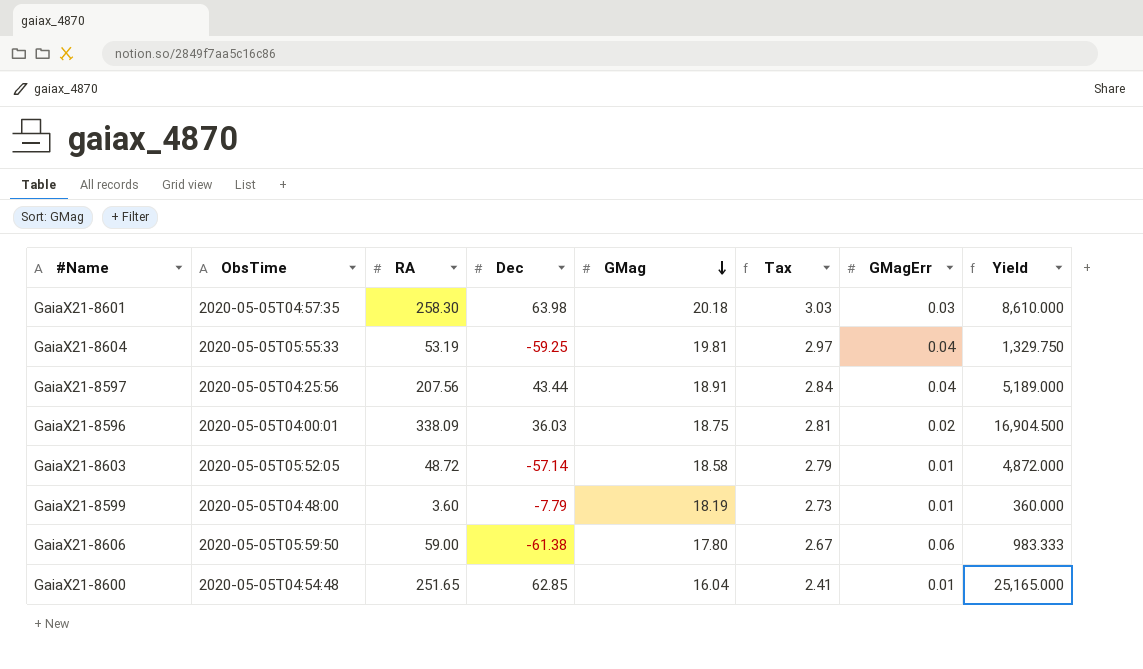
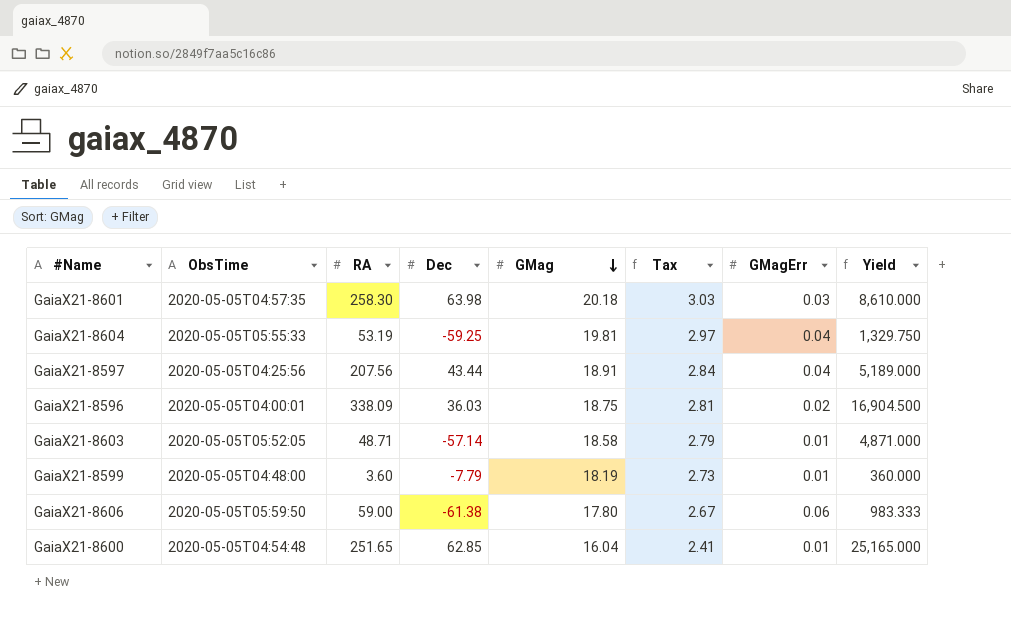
GaiaX21-8603 | RA: 48.72 -> 48.71
GaiaX21-8603 | Yield: 4,872.000 -> 4,871.000

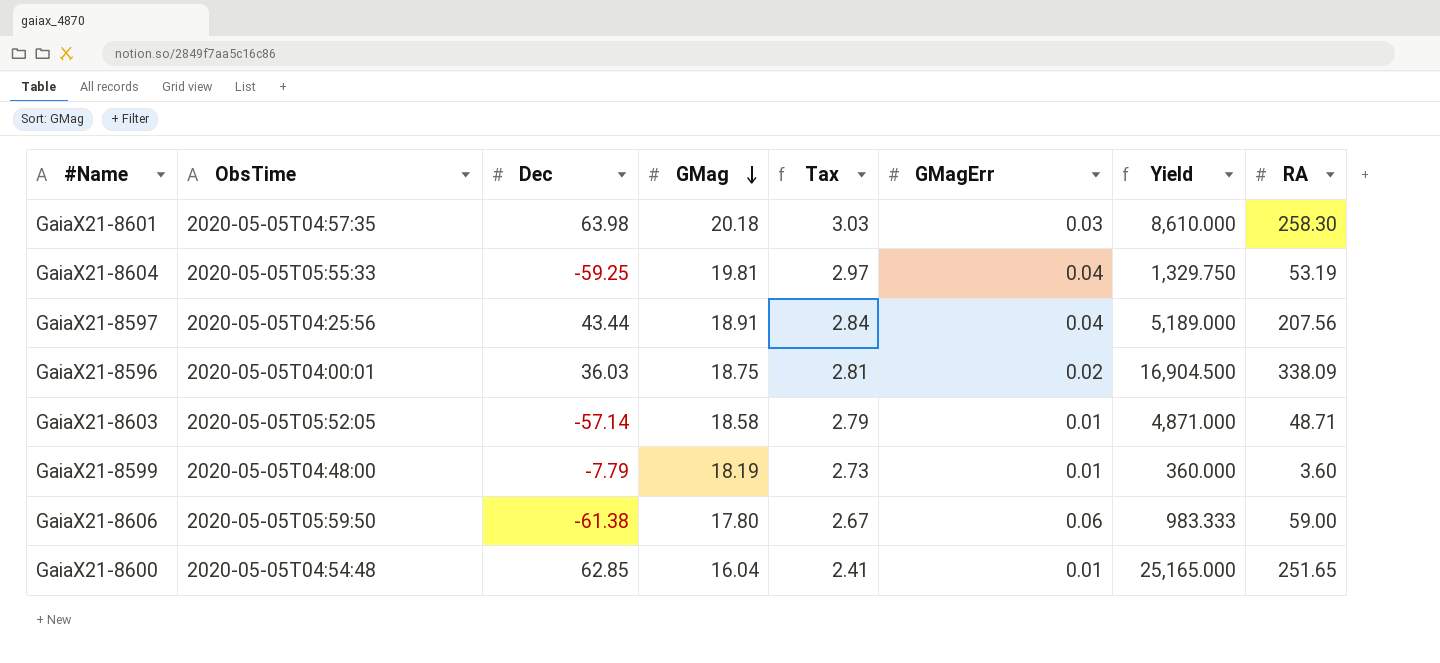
column RA | position: 3 -> 8

